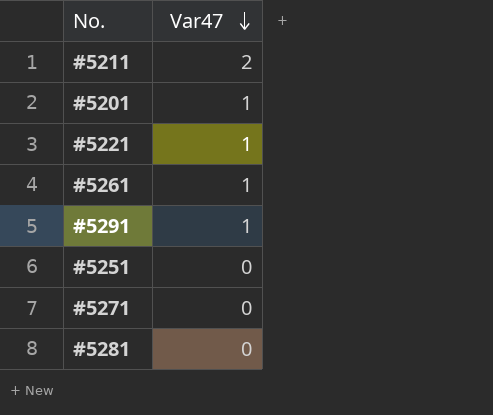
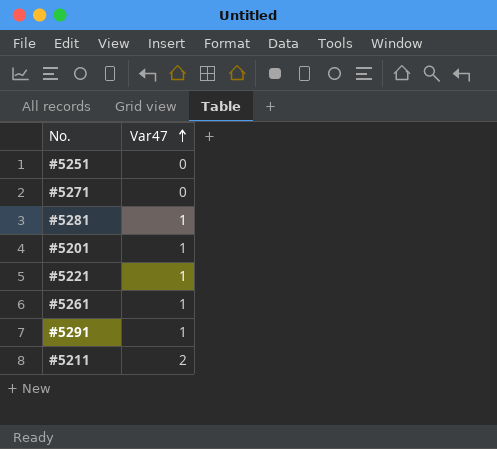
row order: Var47 descending -> Var47 ascending
#5281 | Var47: 0 -> 1

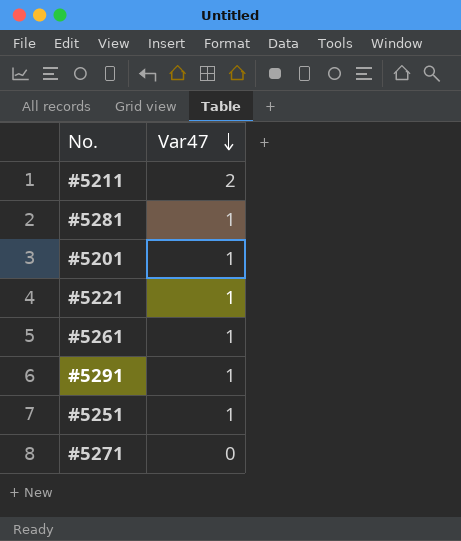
row order: Var47 ascending -> Var47 descending
#5251 | Var47: 0 -> 1

